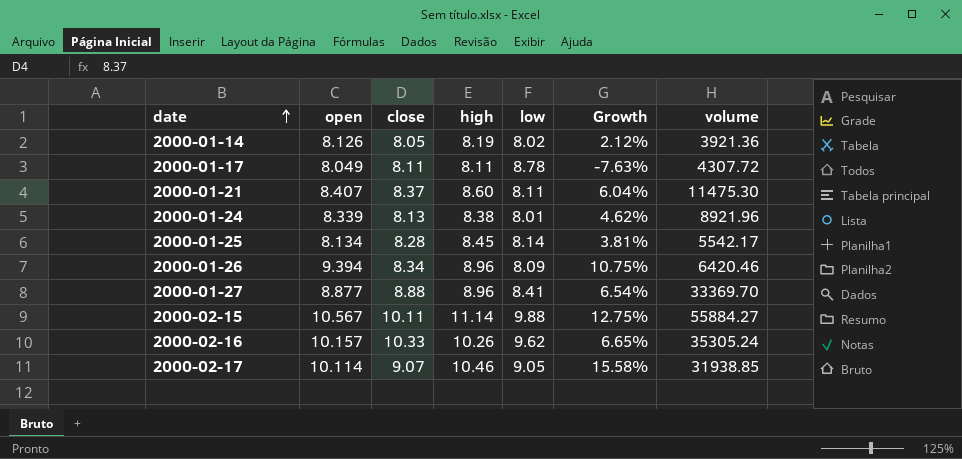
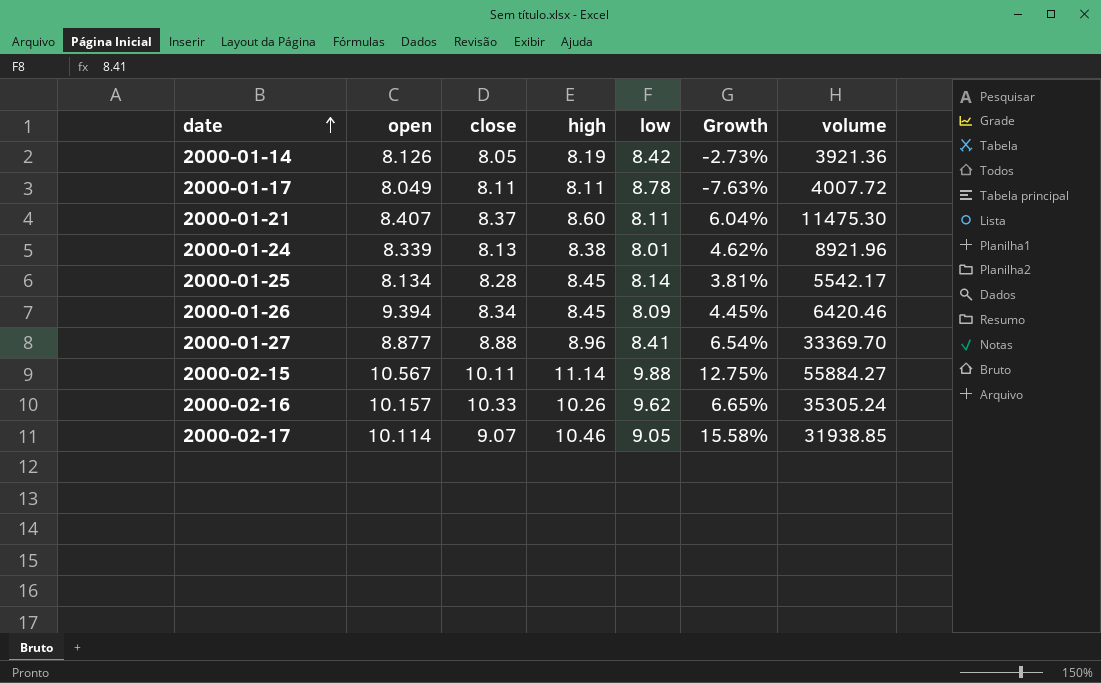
2000-01-14 | low: 8.02 -> 8.42
2000-01-14 | Growth: 2.12% -> -2.73%
2000-01-17 | volume: 4307.72 -> 4007.72
2000-01-26 | high: 8.96 -> 8.45
2000-01-26 | Growth: 10.75% -> 4.45%

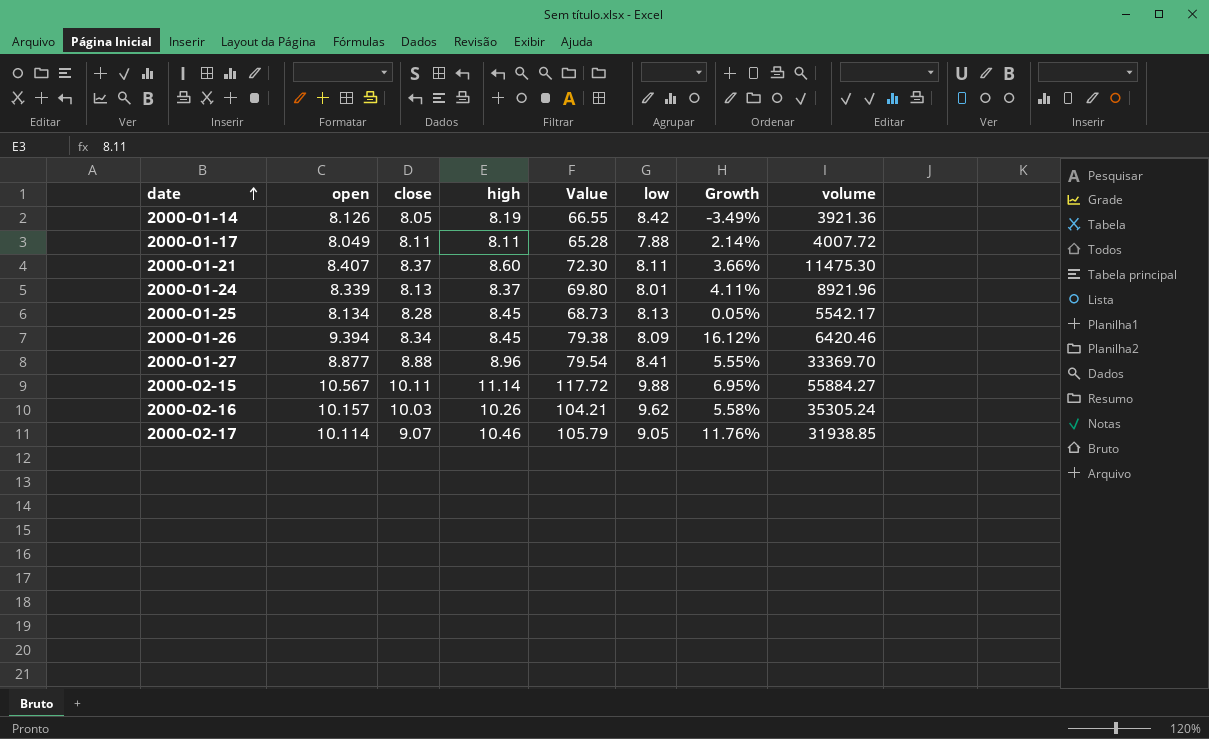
column Value | formula: none -> [open] * [high]
column Growth | formula: ([high] - [low]) / [low] -> ([open] - [low]) / [low]
2000-01-17 | low: 8.78 -> 7.88
2000-01-24 | high: 8.38 -> 8.37
2000-01-25 | low: 8.14 -> 8.13
2000-02-16 | close: 10.33 -> 10.03

